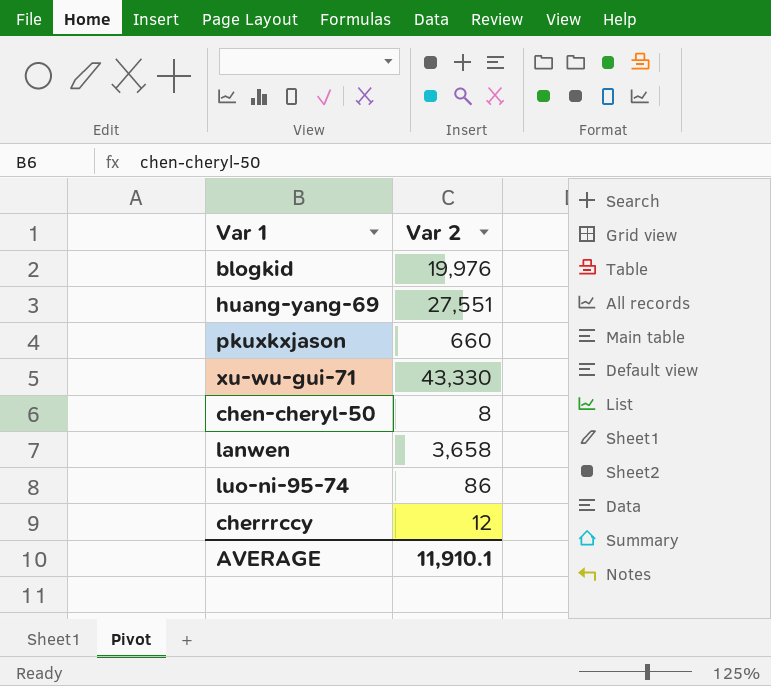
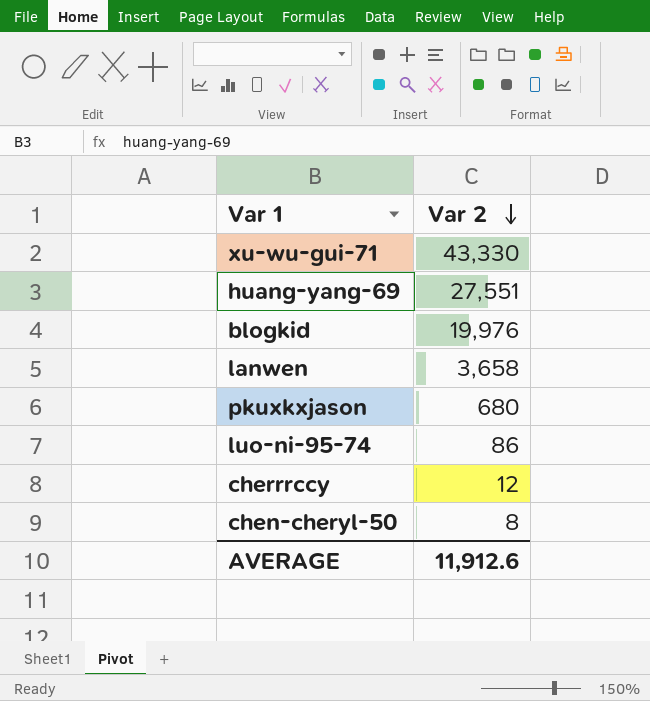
row order: none -> Var 2 descending
pkuxkxjason | Var 2: 660 -> 680
AVERAGE | Var 2: 11,910.1 -> 11,912.6

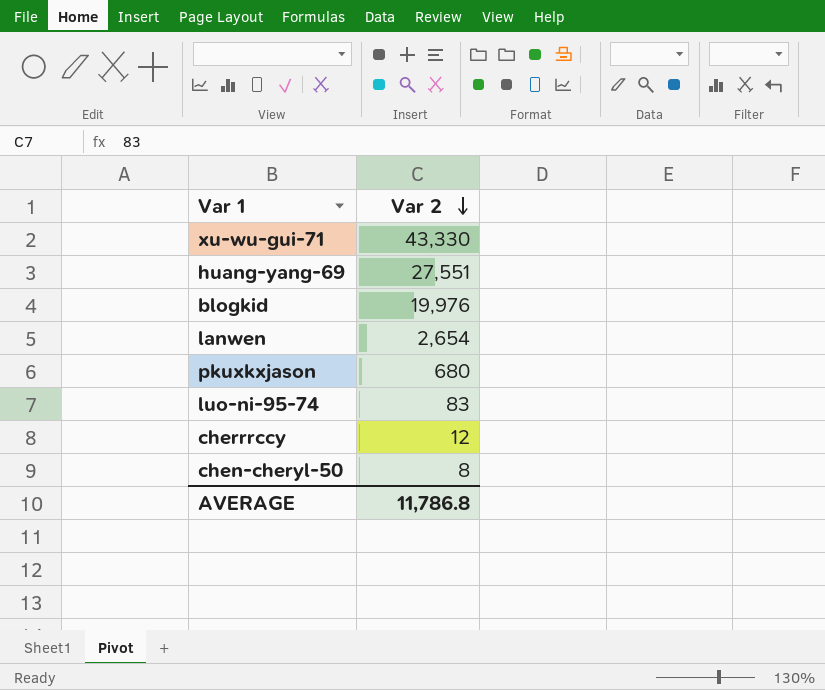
lanwen | Var 2: 3,658 -> 2,654
luo-ni-95-74 | Var 2: 86 -> 83
AVERAGE | Var 2: 11,912.6 -> 11,786.8

